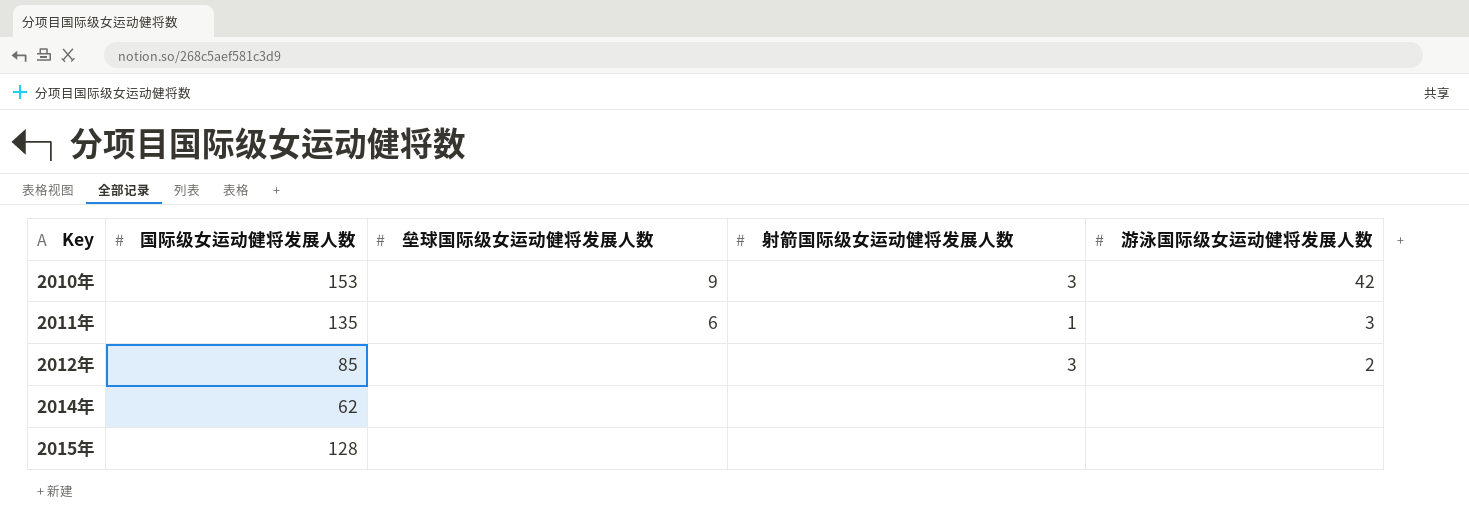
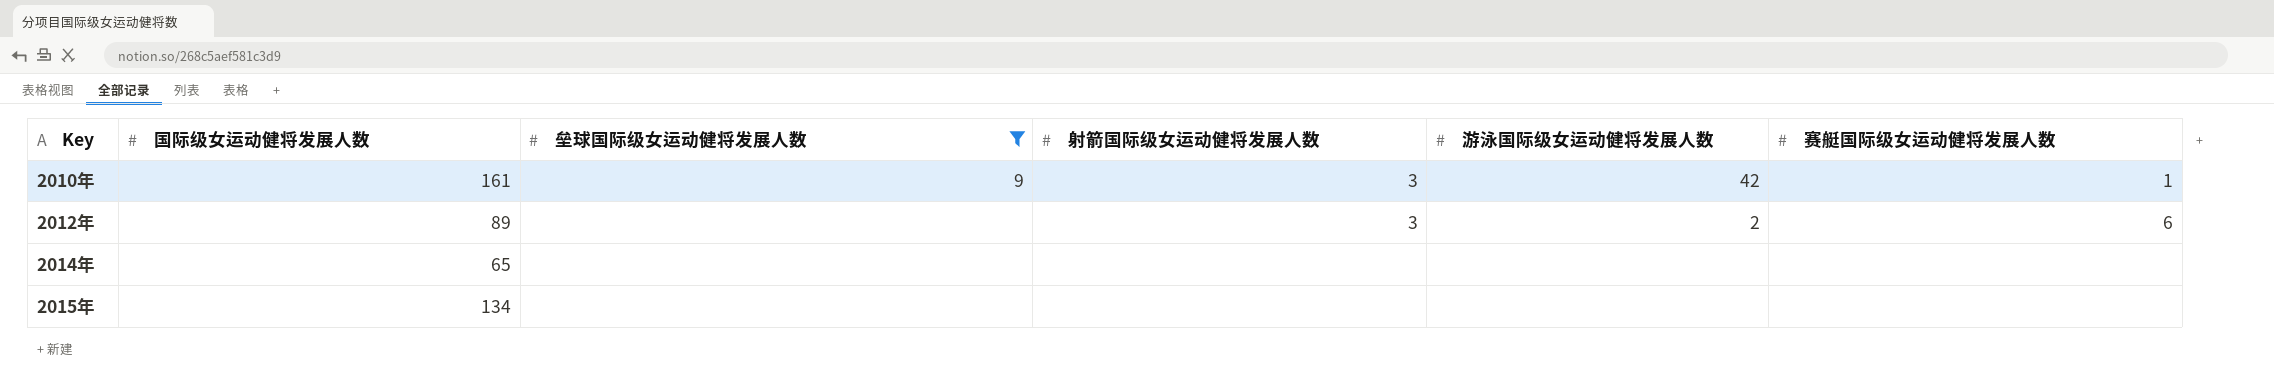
filter: none -> 垒球国际级女运动健将发展人数 != 6
column 赛艇国际级女运动健将发展人数 | position: none -> 6
2010年 | 国际级女运动健将发展人数: 153 -> 161
2012年 | 国际级女运动健将发展人数: 85 -> 89
2014年 | 国际级女运动健将发展人数: 62 -> 65
2015年 | 国际级女运动健将发展人数: 128 -> 134

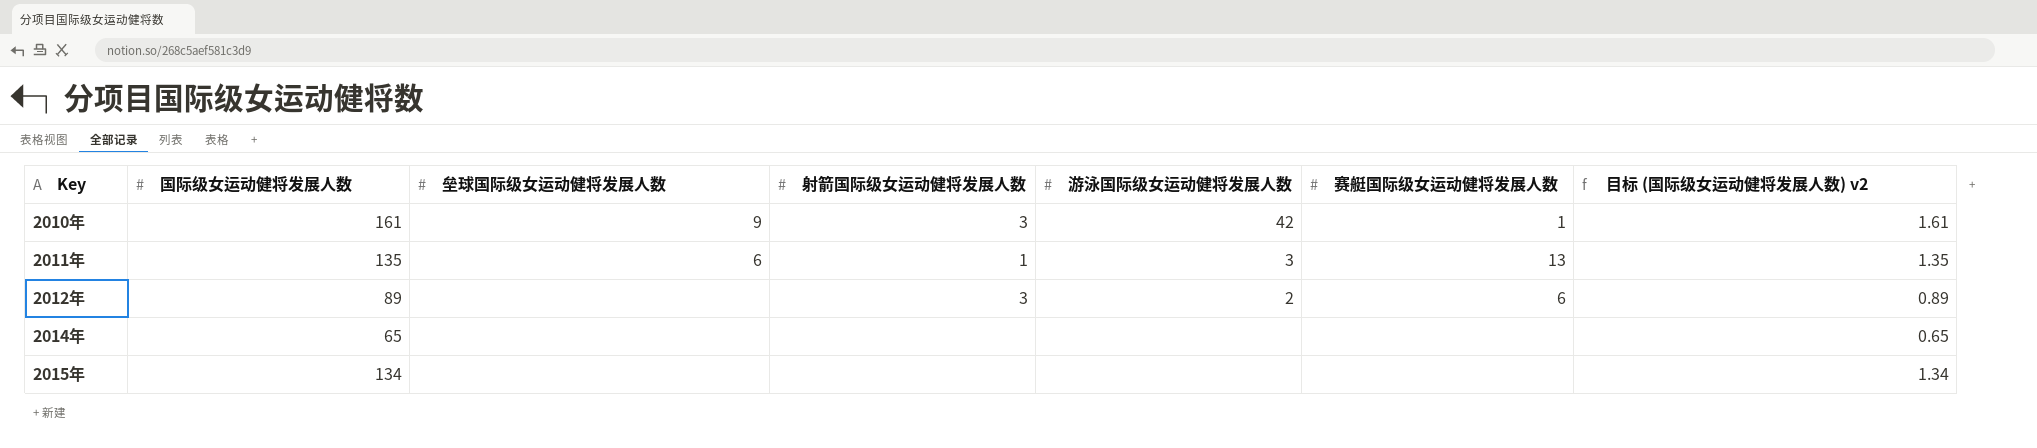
filter: 垒球国际级女运动健将发展人数 != 6 -> none
column 目标 (国际级女运动健将发展人数) v2 | formula: none -> [国际级女运动健将发展人数] * 0.01

